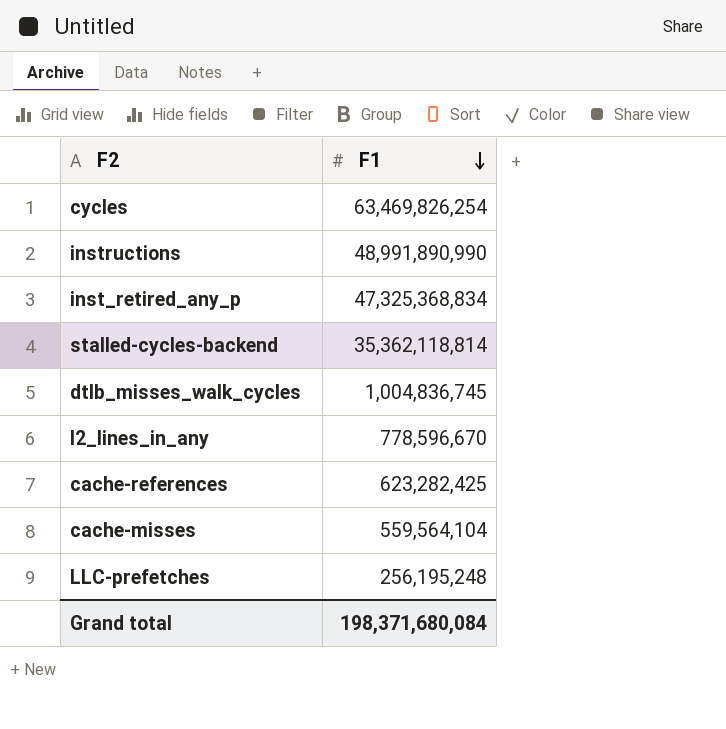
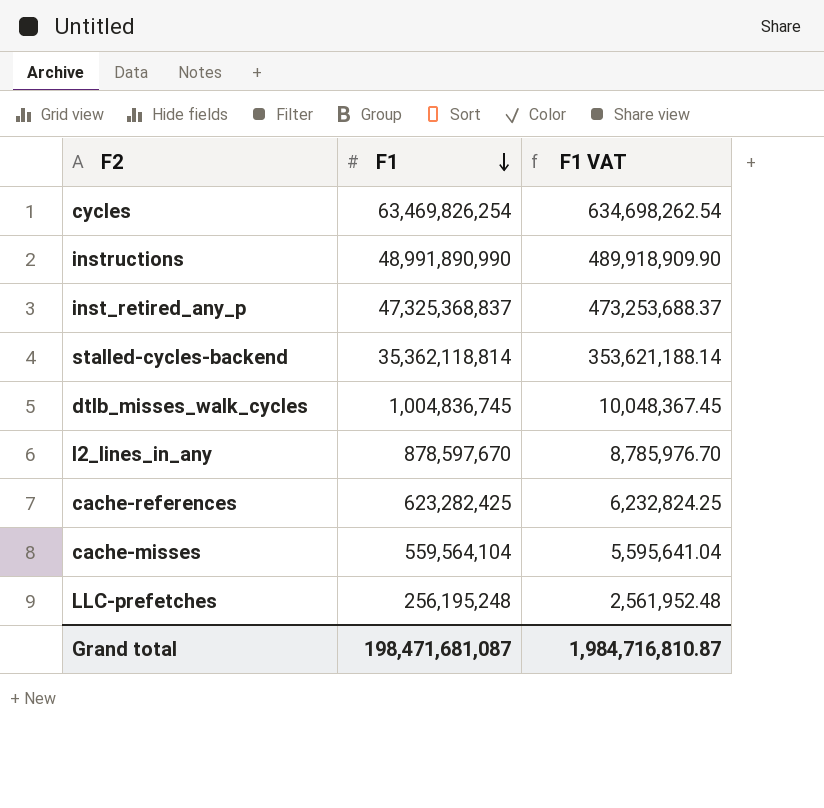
column F1 VAT | formula: none -> [F1] * 0.01
inst_retired_any_p | F1: 47,325,368,834 -> 47,325,368,837
l2_lines_in_any | F1: 778,596,670 -> 878,597,670
Grand total | F1: 198,371,680,084 -> 198,471,681,087

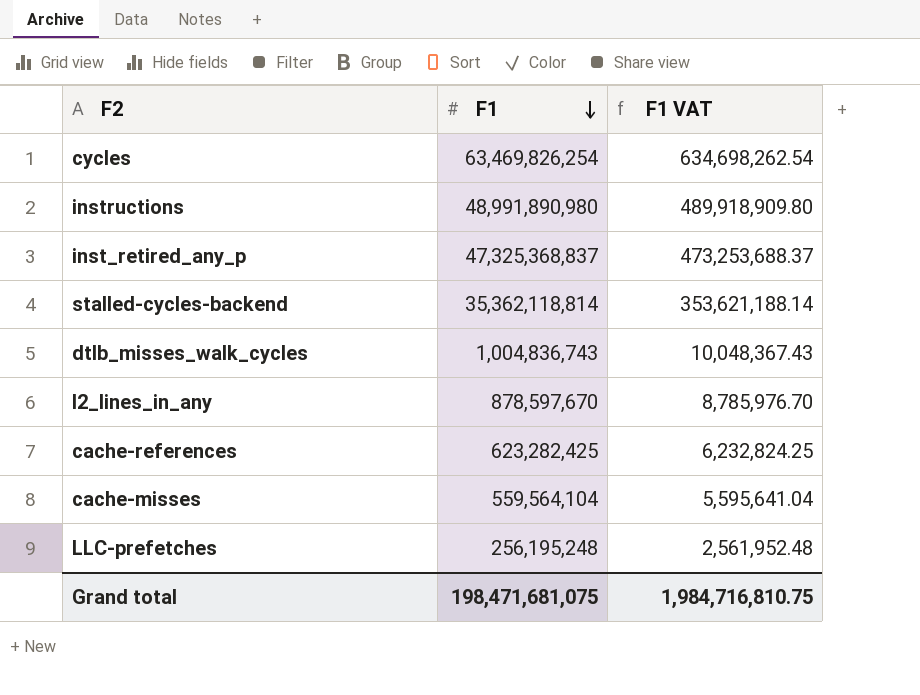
instructions | F1: 48,991,890,990 -> 48,991,890,980
instructions | F1 VAT: 489,918,909.90 -> 489,918,909.80
dtlb_misses_walk_cycles | F1: 1,004,836,745 -> 1,004,836,743
dtlb_misses_walk_cycles | F1 VAT: 10,048,367.45 -> 10,048,367.43
Grand total | F1: 198,471,681,087 -> 198,471,681,075
Grand total | F1 VAT: 1,984,716,810.87 -> 1,984,716,810.75

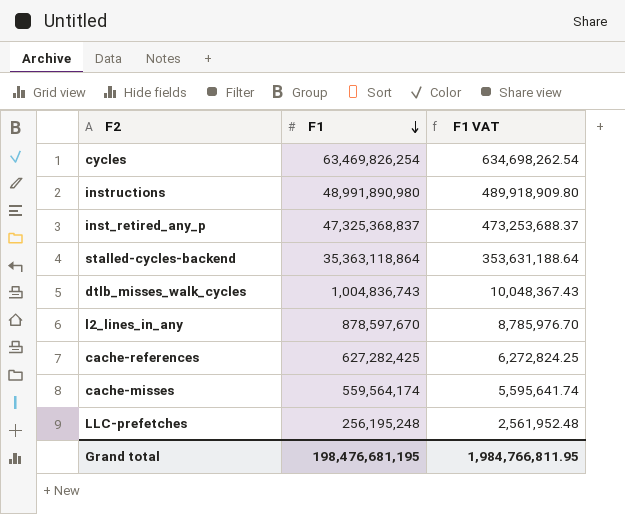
stalled-cycles-backend | F1: 35,362,118,814 -> 35,363,118,864
stalled-cycles-backend | F1 VAT: 353,621,188.14 -> 353,631,188.64
cache-references | F1: 623,282,425 -> 627,282,425
cache-references | F1 VAT: 6,232,824.25 -> 6,272,824.25
cache-misses | F1: 559,564,104 -> 559,564,174
cache-misses | F1 VAT: 5,595,641.04 -> 5,595,641.74
Grand total | F1: 198,471,681,075 -> 198,476,681,195
Grand total | F1 VAT: 1,984,716,810.75 -> 1,984,766,811.95

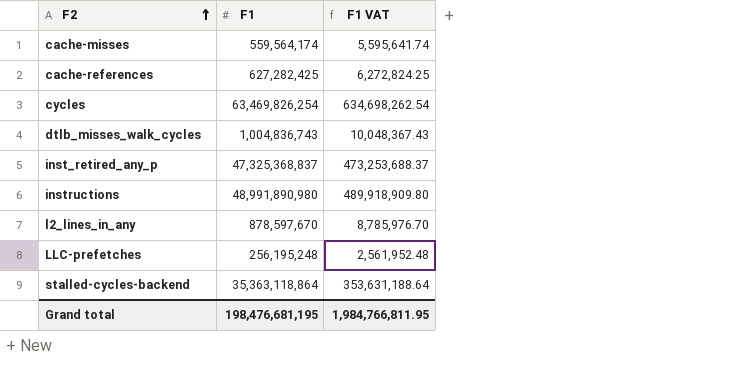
row order: F1 descending -> F2 ascending

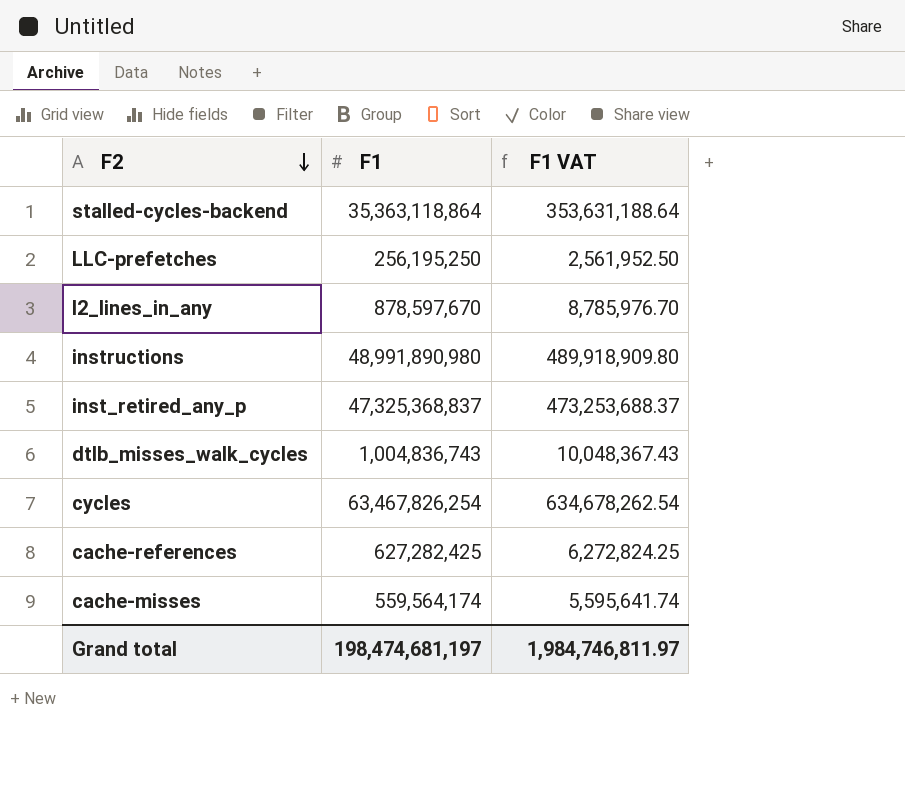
row order: F2 ascending -> F2 descending
LLC-prefetches | F1: 256,195,248 -> 256,195,250
LLC-prefetches | F1 VAT: 2,561,952.48 -> 2,561,952.50
cycles | F1: 63,469,826,254 -> 63,467,826,254
cycles | F1 VAT: 634,698,262.54 -> 634,678,262.54
Grand total | F1: 198,476,681,195 -> 198,474,681,197
Grand total | F1 VAT: 1,984,766,811.95 -> 1,984,746,811.97

